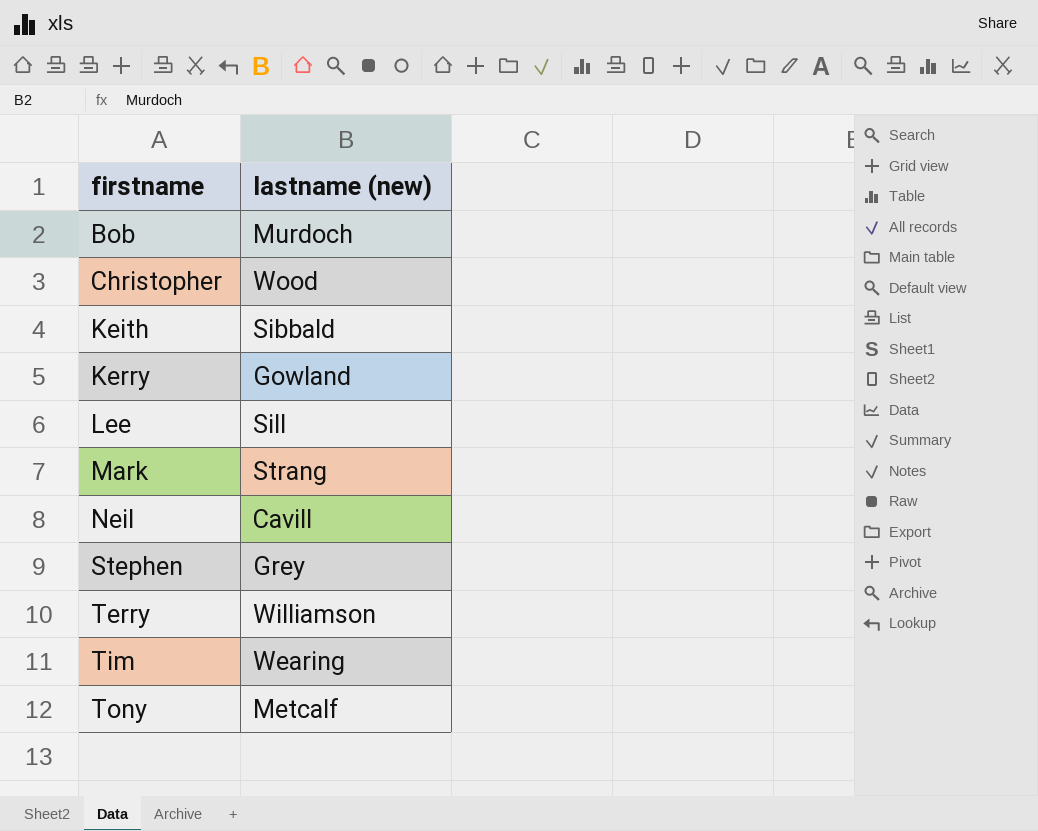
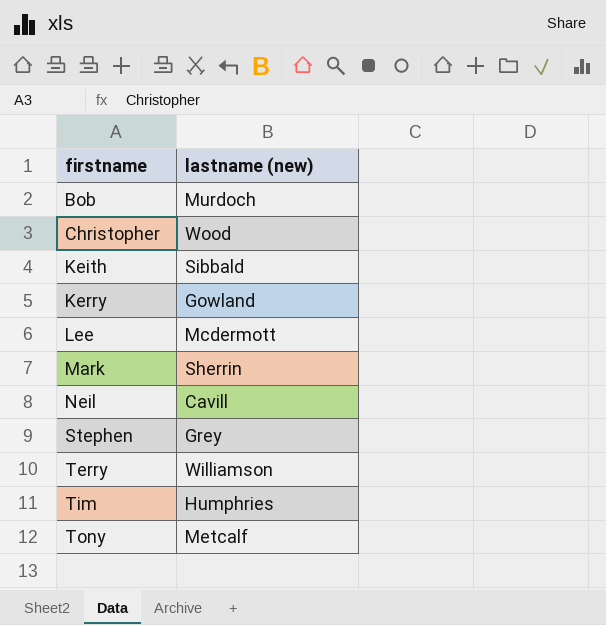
Lee | lastname (new): Sill -> Mcdermott
Mark | lastname (new): Strang -> Sherrin
Tim | lastname (new): Wearing -> Humphries

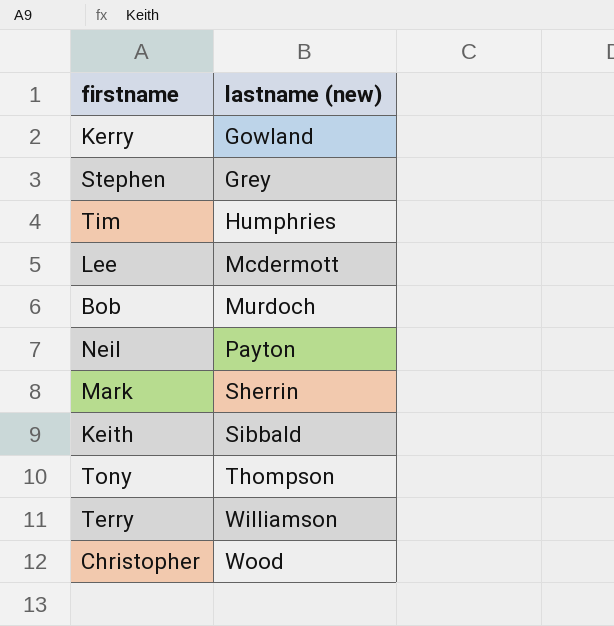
row order: firstname ascending -> lastname (new) ascending
Neil | lastname (new): Cavill -> Payton
Tony | lastname (new): Metcalf -> Thompson

